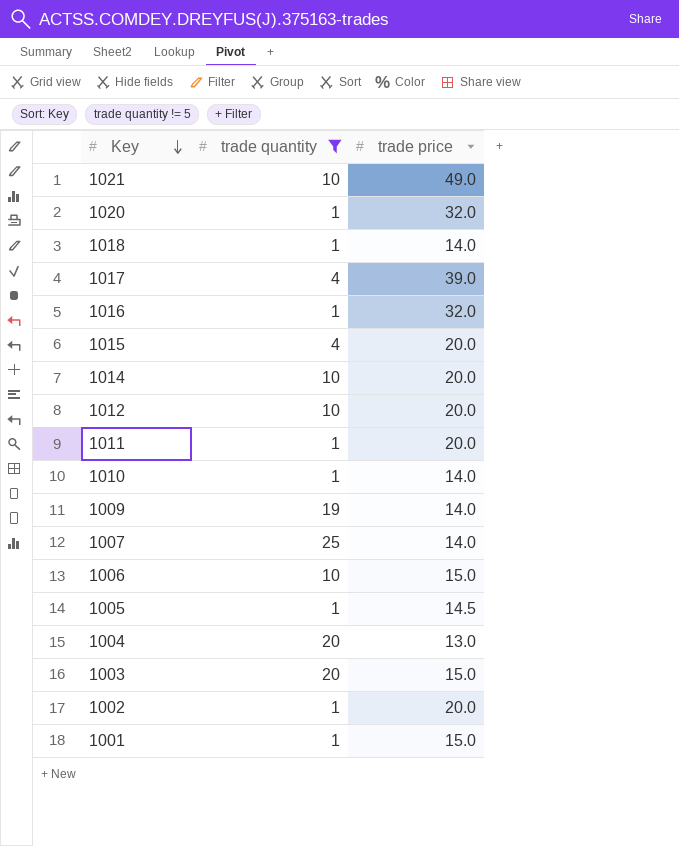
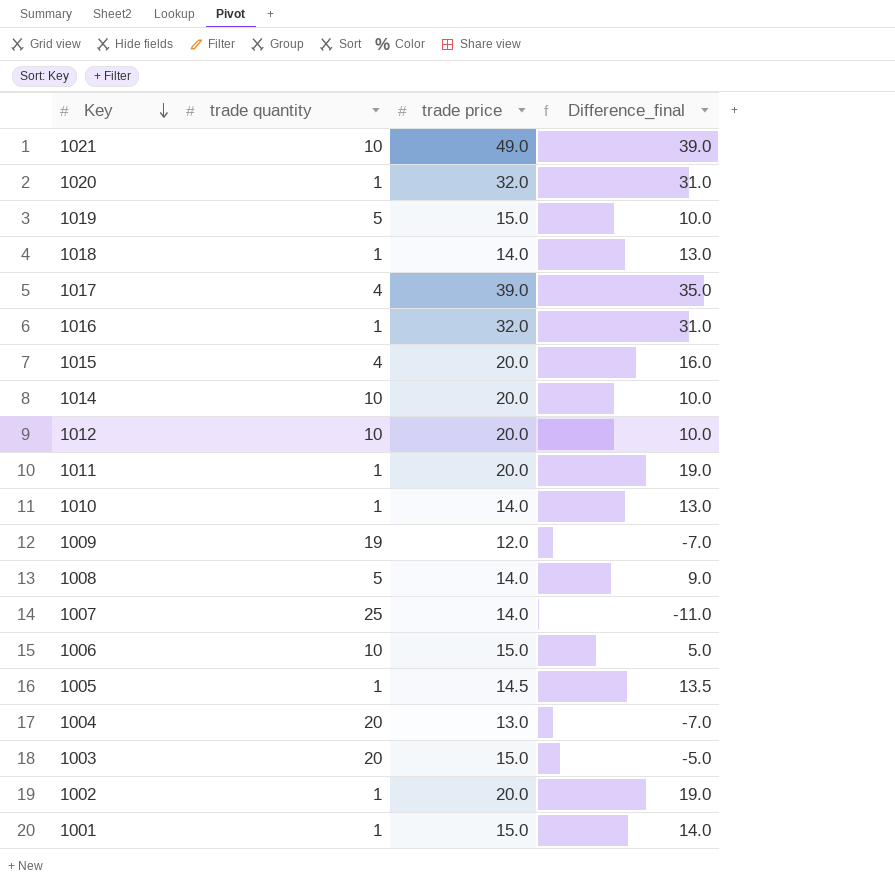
filter: trade quantity != 5 -> none
column Difference_final | formula: none -> [trade price] - [trade quantity]
1009 | trade price: 14.0 -> 12.0

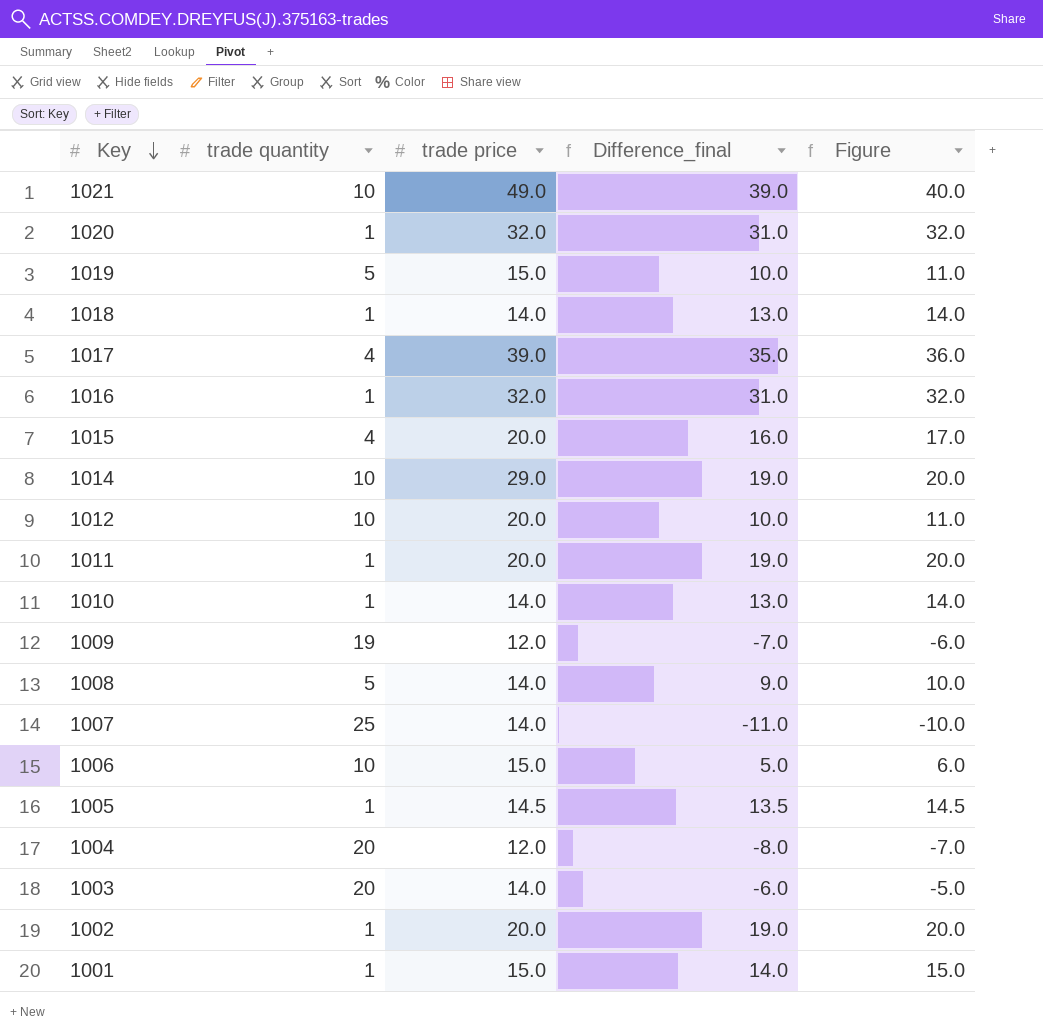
column Figure | formula: none -> [Difference_final] + 1
1014 | trade price: 20.0 -> 29.0
1014 | Difference_final: 10.0 -> 19.0
1004 | trade price: 13.0 -> 12.0
1004 | Difference_final: -7.0 -> -8.0
1003 | trade price: 15.0 -> 14.0
1003 | Difference_final: -5.0 -> -6.0

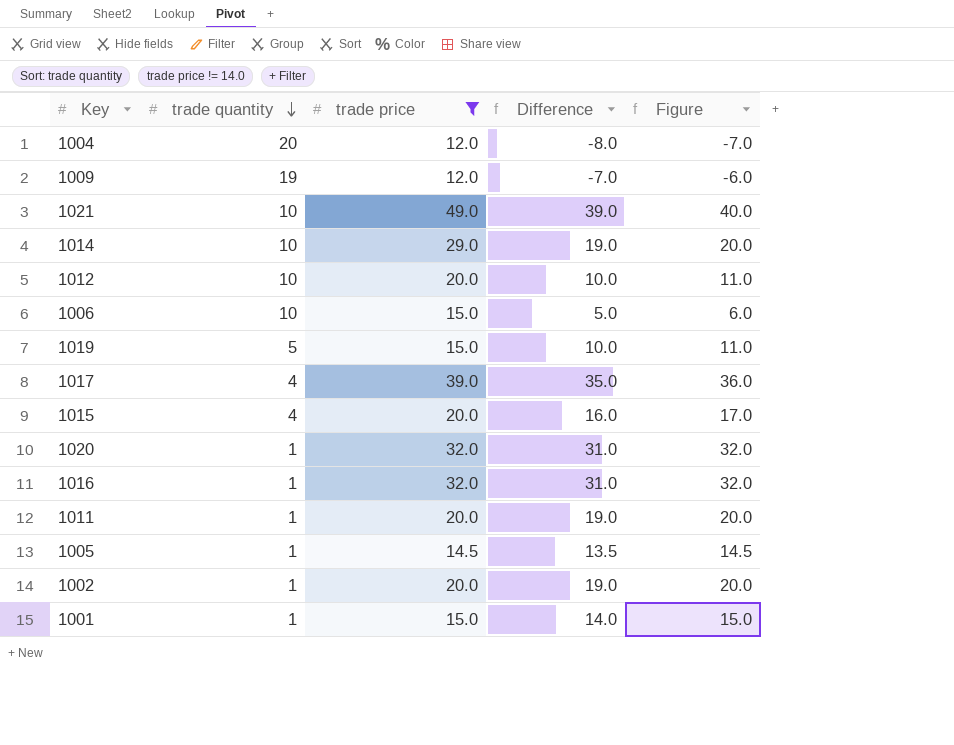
filter: none -> trade price != 14.0
row order: Key descending -> trade quantity descending
column name: Difference_final -> Difference

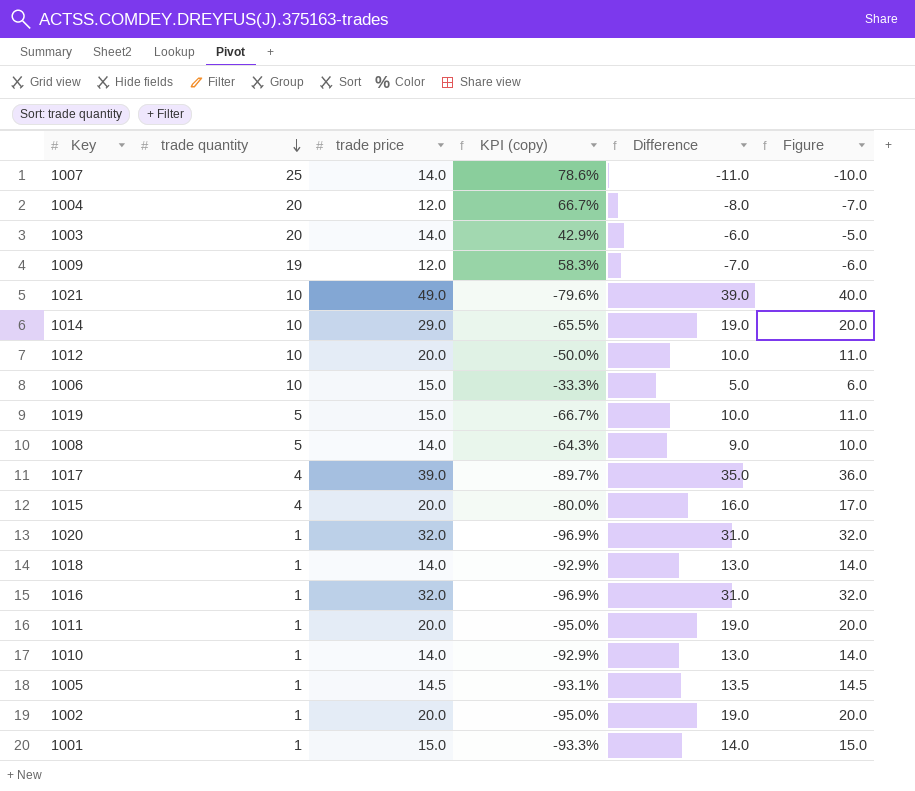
filter: trade price != 14.0 -> none
column KPI (copy) | formula: none -> ([trade quantity] - [trade price]) / [trade price]

